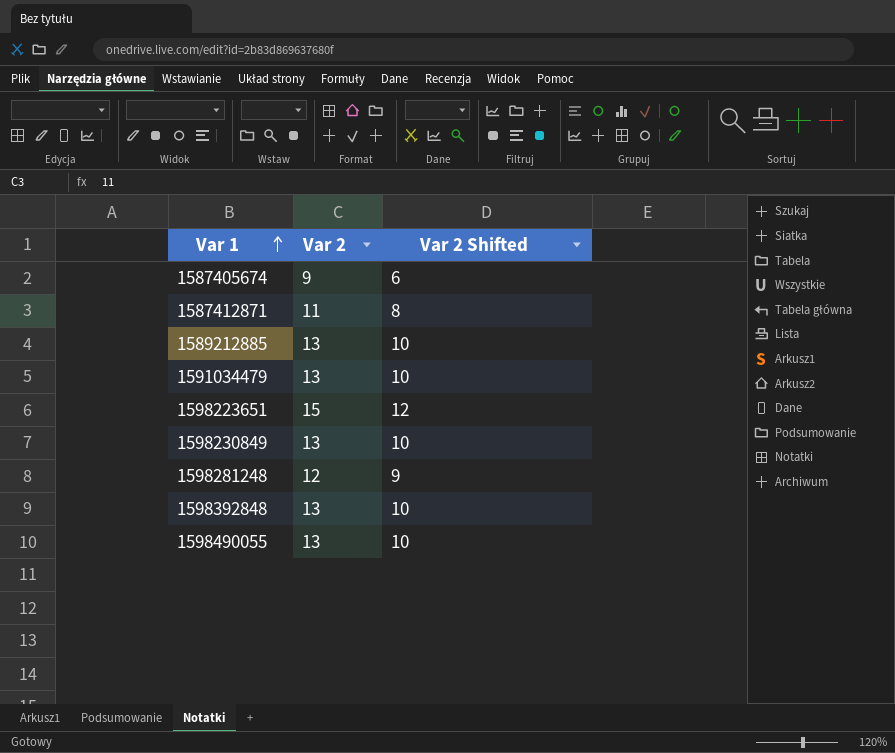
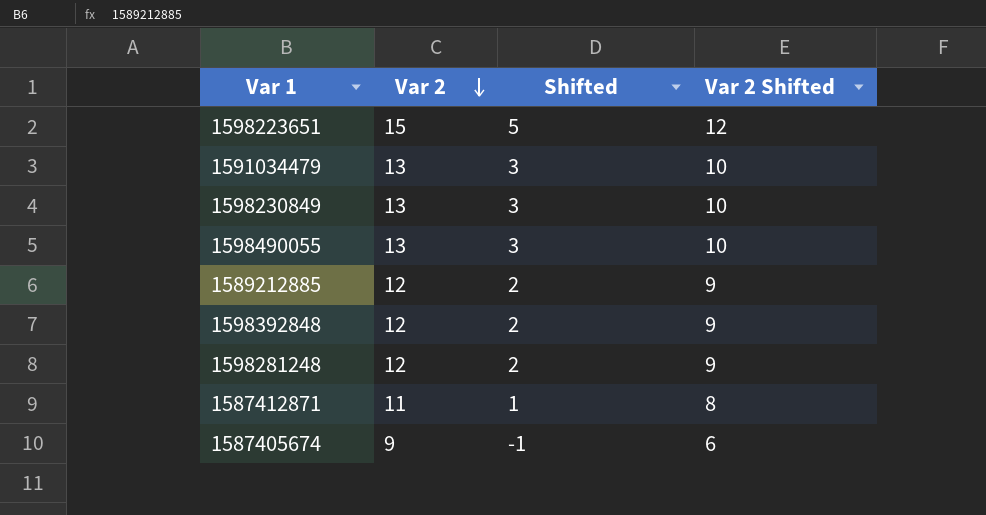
row order: Var 1 ascending -> Var 2 descending
column Shifted | formula: none -> [Var 2] - 10
1589212885 | Var 2: 13 -> 12
1589212885 | Var 2 Shifted: 10 -> 9
1598392848 | Var 2: 13 -> 12
1598392848 | Var 2 Shifted: 10 -> 9

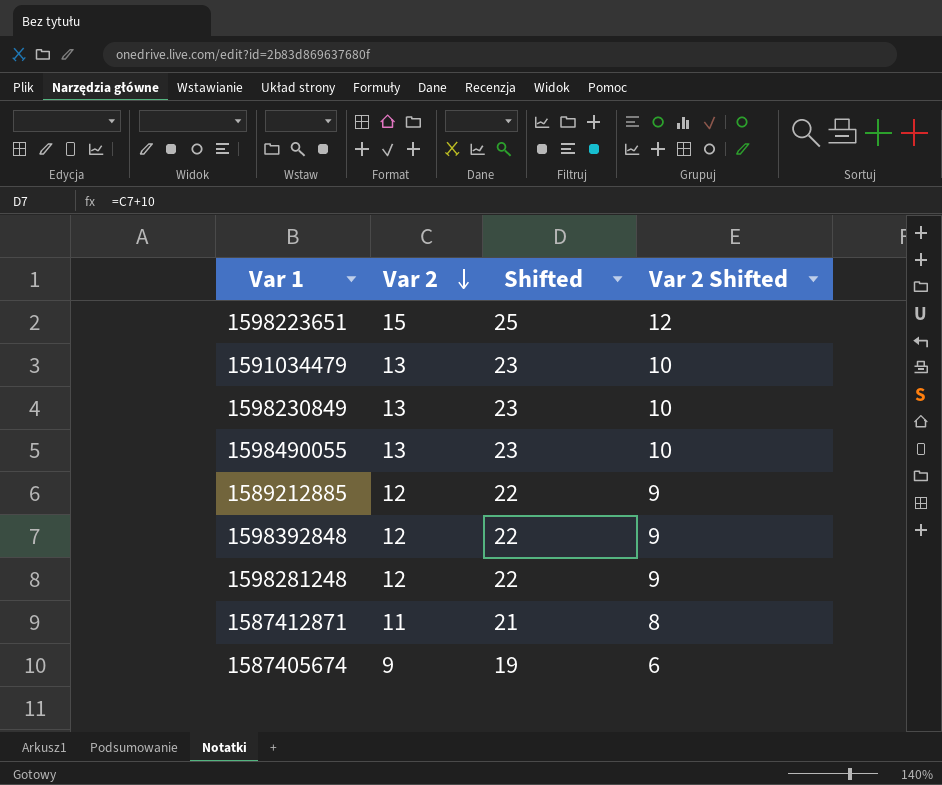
column Shifted | formula: [Var 2] - 10 -> [Var 2] + 10

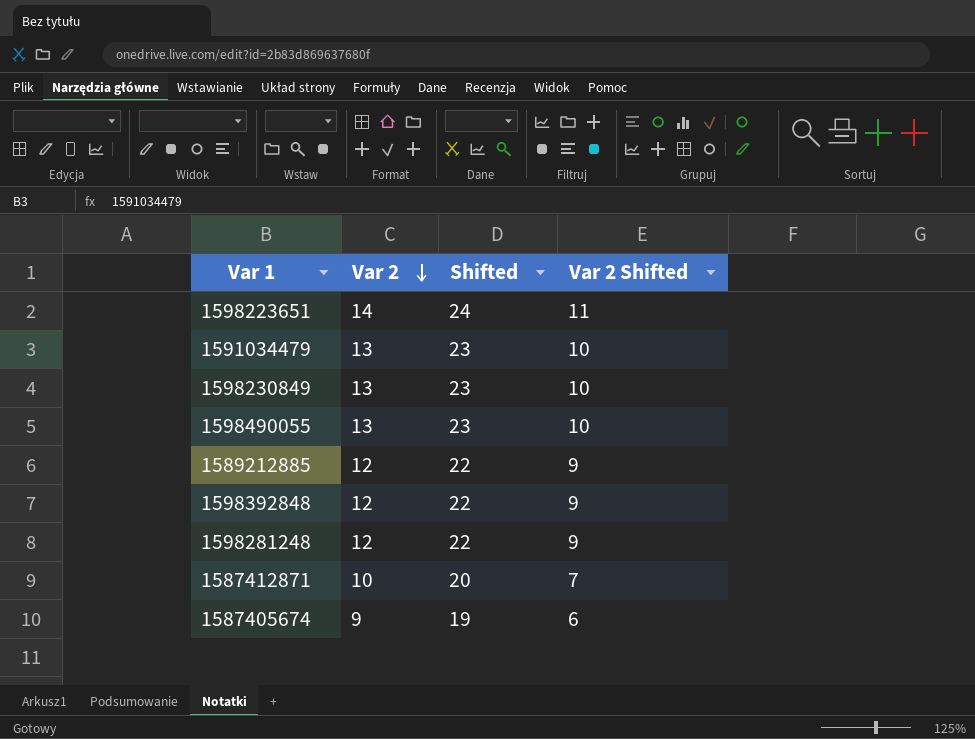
1598223651 | Var 2: 15 -> 14
1598223651 | Shifted: 25 -> 24
1598223651 | Var 2 Shifted: 12 -> 11
1587412871 | Var 2: 11 -> 10
1587412871 | Shifted: 21 -> 20
1587412871 | Var 2 Shifted: 8 -> 7

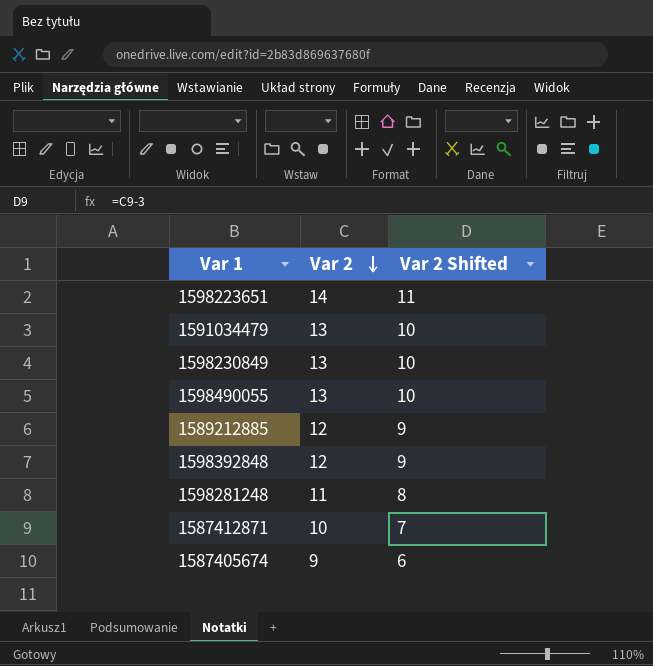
column Shifted | formula: [Var 2] + 10 -> none
1598281248 | Var 2: 12 -> 11
1598281248 | Var 2 Shifted: 9 -> 8

